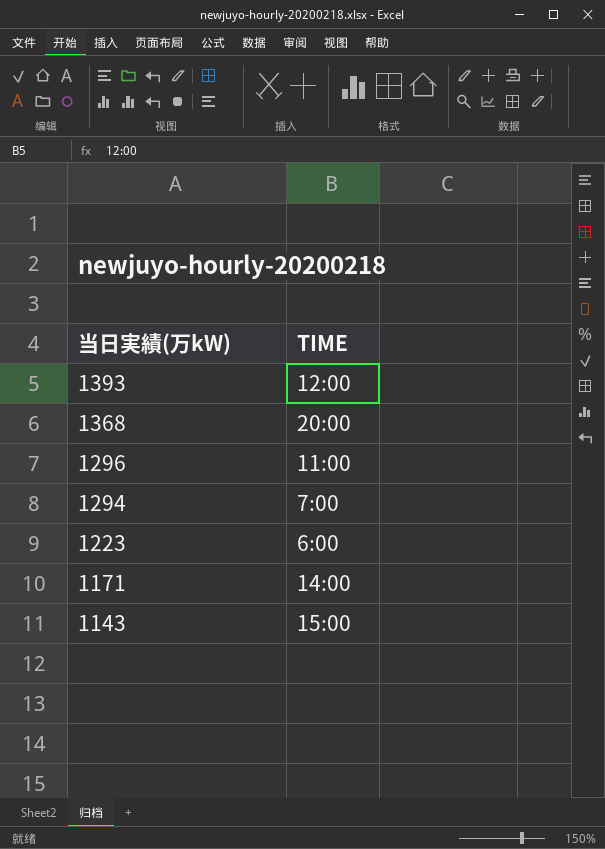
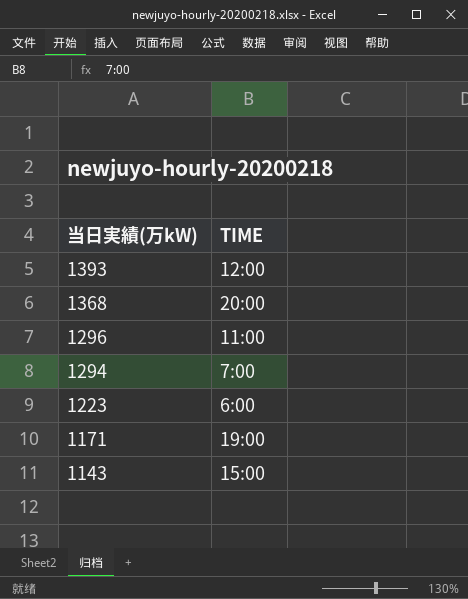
1171 | TIME: 14:00 -> 19:00

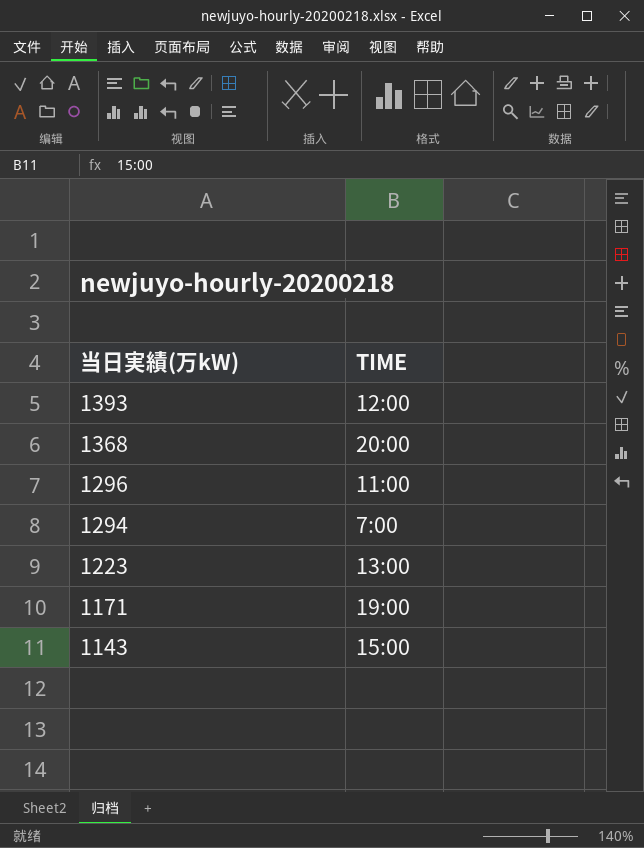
1223 | TIME: 6:00 -> 13:00

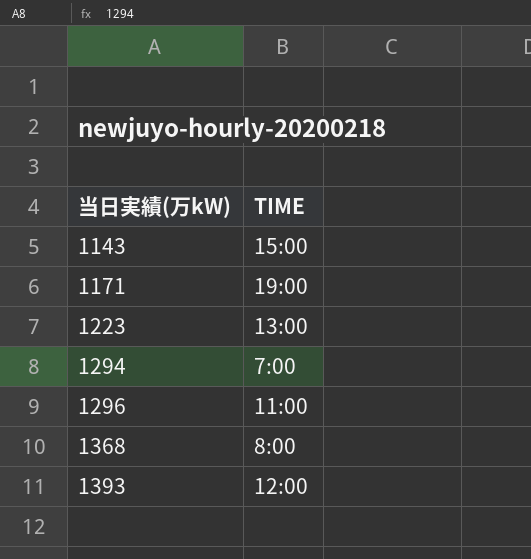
row order: 当日実績(万kW) descending -> 当日実績(万kW) ascending
1368 | TIME: 20:00 -> 8:00

